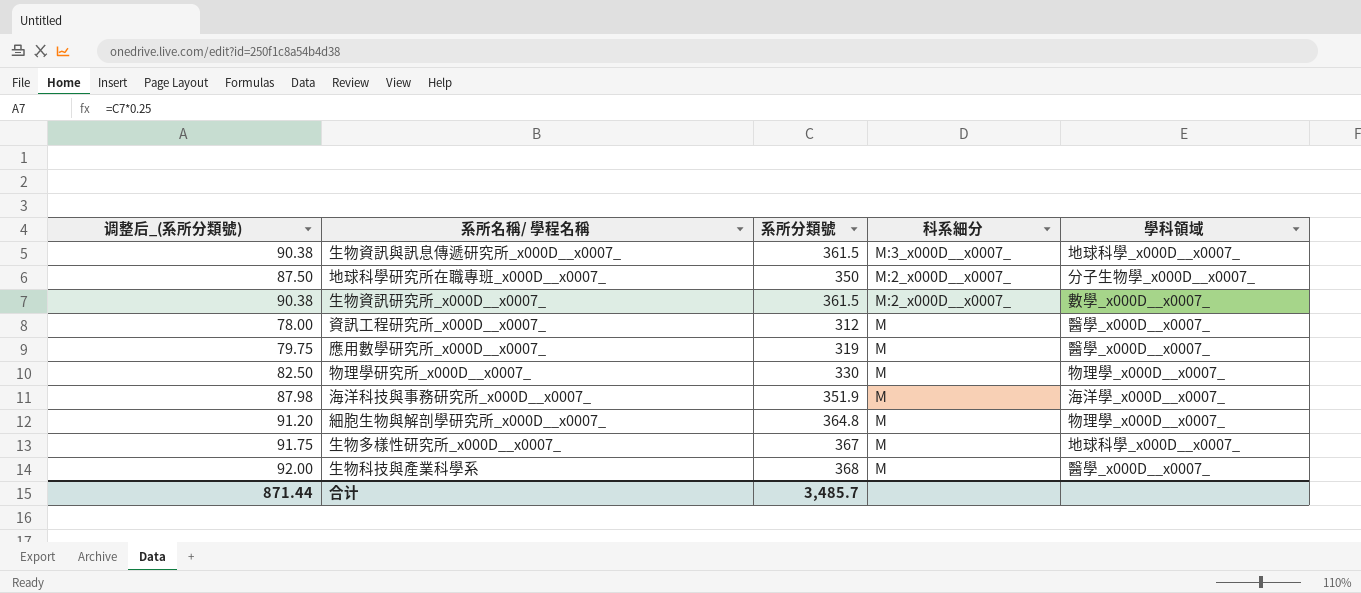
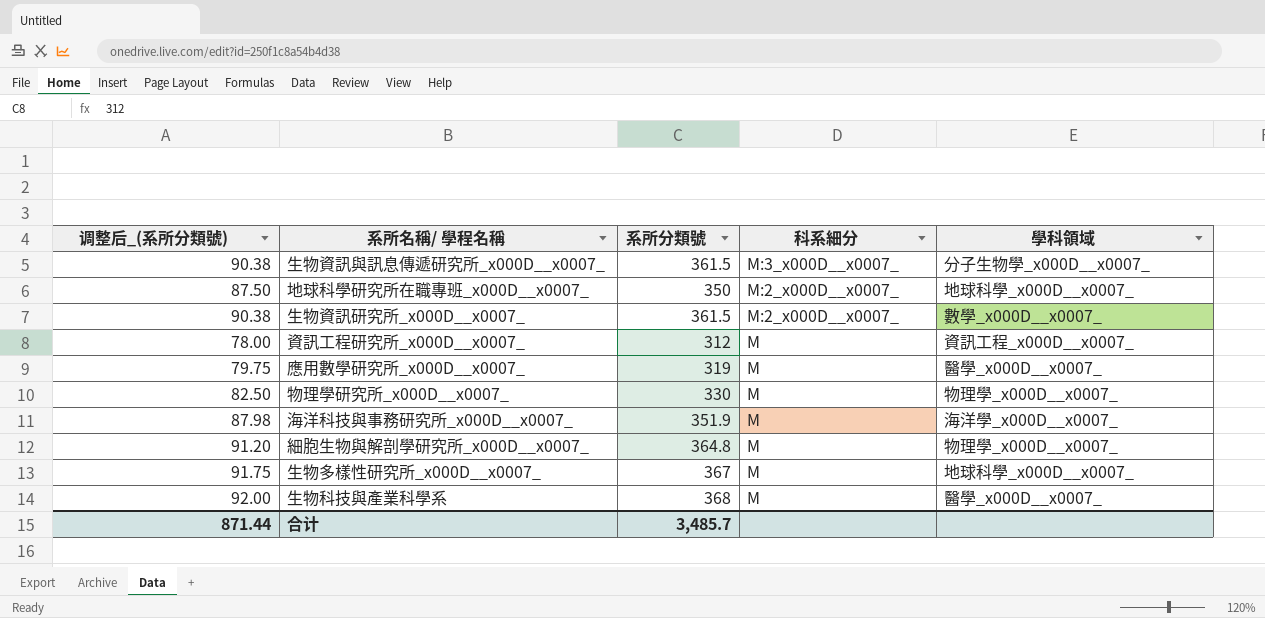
生物資訊與訊息傳遞研究所_x000D__x0007_ | 學科領域: 地球科學_x000D__x0007_ -> 分子生物學_x000D__x0007_
地球科學研究所在職專班_x000D__x0007_ | 學科領域: 分子生物學_x000D__x0007_ -> 地球科學_x000D__x0007_
資訊工程研究所_x000D__x0007_ | 學科領域: 醫學_x000D__x0007_ -> 資訊工程_x000D__x0007_

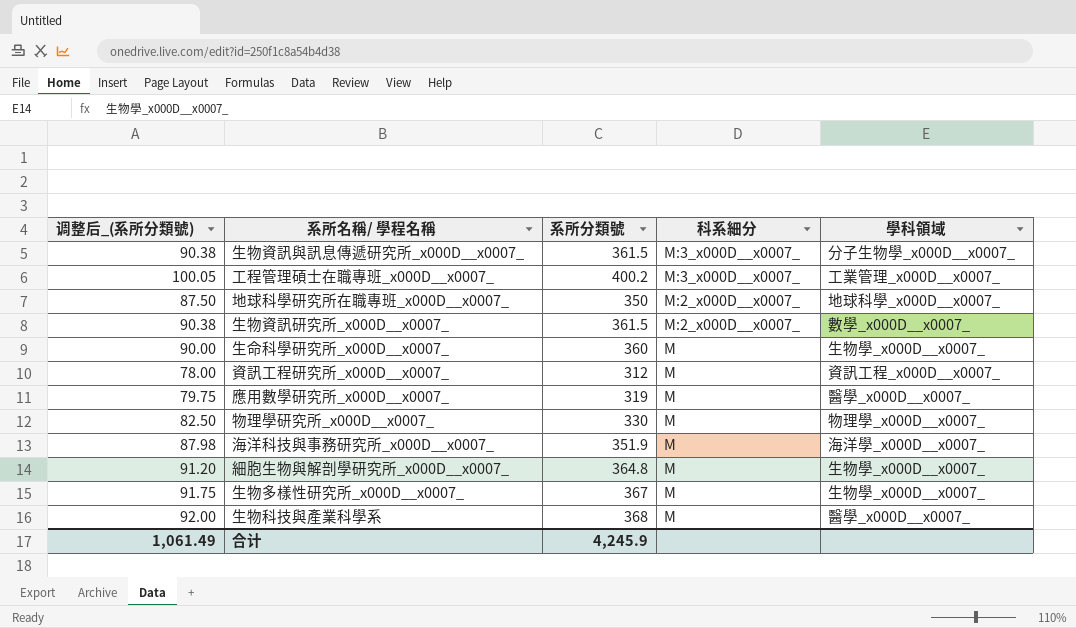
row 工程管理碩士在職專班_x000D__x0007_: none -> 100.05 | 400.2 | M:3_x000D__x0007_ | 工業管理_x000D__x0007_
row 生命科學研究所_x000D__x0007_: none -> 90.00 | 360 | M | 生物學_x000D__x0007_
細胞生物與解剖學研究所_x000D__x0007_ | 學科領域: 物理學_x000D__x0007_ -> 生物學_x000D__x0007_
生物多樣性研究所_x000D__x0007_ | 學科領域: 地球科學_x000D__x0007_ -> 生物學_x000D__x0007_
合计 | 调整后_(系所分類號): 871.44 -> 1,061.49
合计 | 系所分類號: 3,485.7 -> 4,245.9

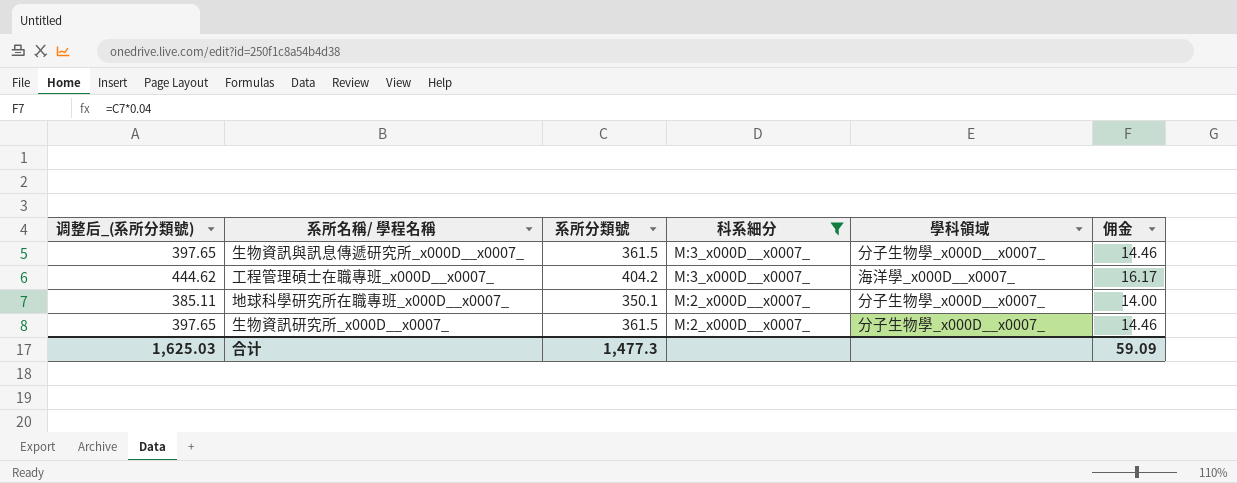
filter: none -> 科系細分 != M
column 调整后_(系所分類號) | formula: [系所分類號] * 0.25 -> [系所分類號] * 1.1
column 佣金 | formula: none -> [系所分類號] * 0.04
工程管理碩士在職專班_x000D__x0007_ | 系所分類號: 400.2 -> 404.2
工程管理碩士在職專班_x000D__x0007_ | 學科領域: 工業管理_x000D__x0007_ -> 海洋學_x000D__x0007_
地球科學研究所在職專班_x000D__x0007_ | 系所分類號: 350 -> 350.1
地球科學研究所在職專班_x000D__x0007_ | 學科領域: 地球科學_x000D__x0007_ -> 分子生物學_x000D__x0007_
生物資訊研究所_x000D__x0007_ | 學科領域: 數學_x000D__x0007_ -> 分子生物學_x000D__x0007_
合计 | 调整后_(系所分類號): 1,061.49 -> 1,625.03
合计 | 系所分類號: 4,245.9 -> 1,477.3

